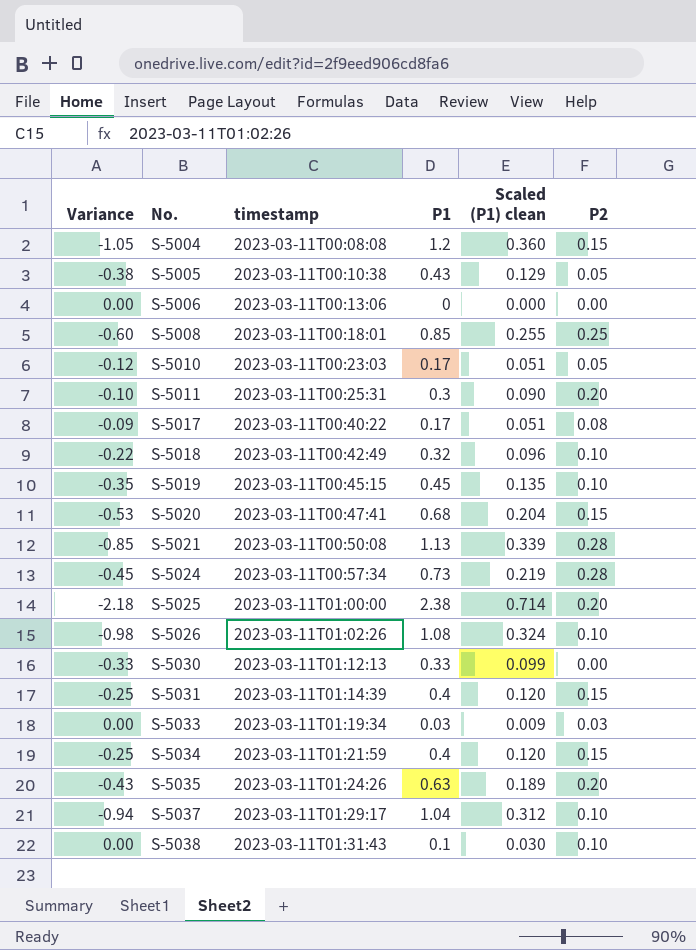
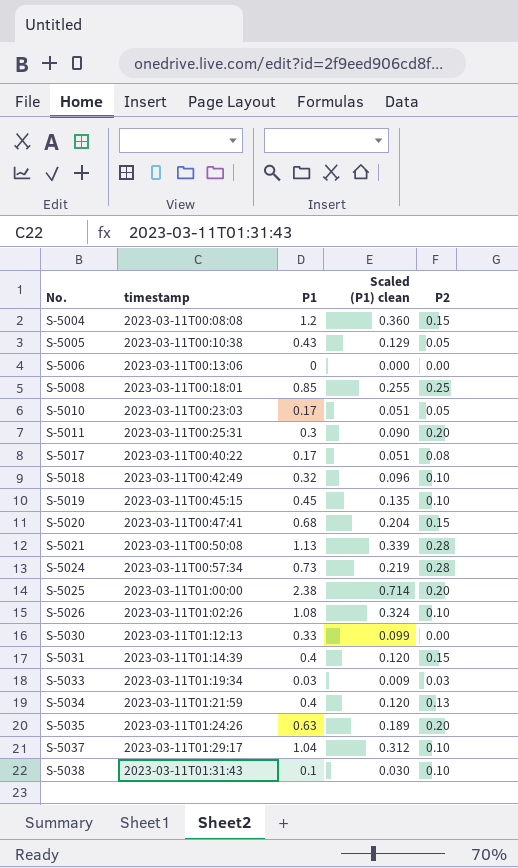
column Variance | formula: [P2] - [P1] -> none
S-5034 | P2: 0.15 -> 0.13

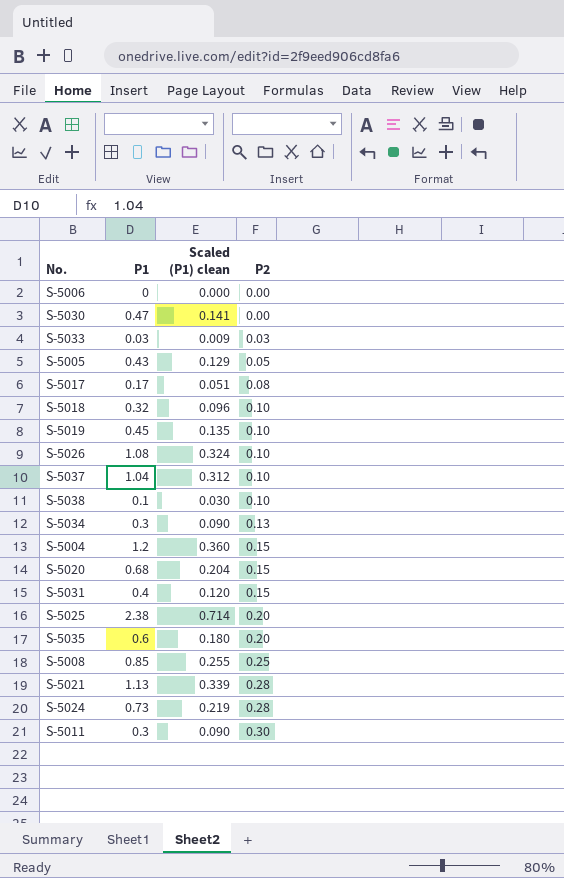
row order: No. ascending -> P2 ascending
column timestamp | position: 2 -> none
row S-5010: 2023-03-11T00:23:03 | 0.17 | 0.051 | 0.05 -> none
S-5030 | P1: 0.33 -> 0.47
S-5030 | Scaled (P1) clean: 0.099 -> 0.141
S-5034 | P1: 0.4 -> 0.3
S-5034 | Scaled (P1) clean: 0.120 -> 0.090
S-5035 | P1: 0.63 -> 0.6
S-5035 | Scaled (P1) clean: 0.189 -> 0.180
S-5011 | P2: 0.20 -> 0.30

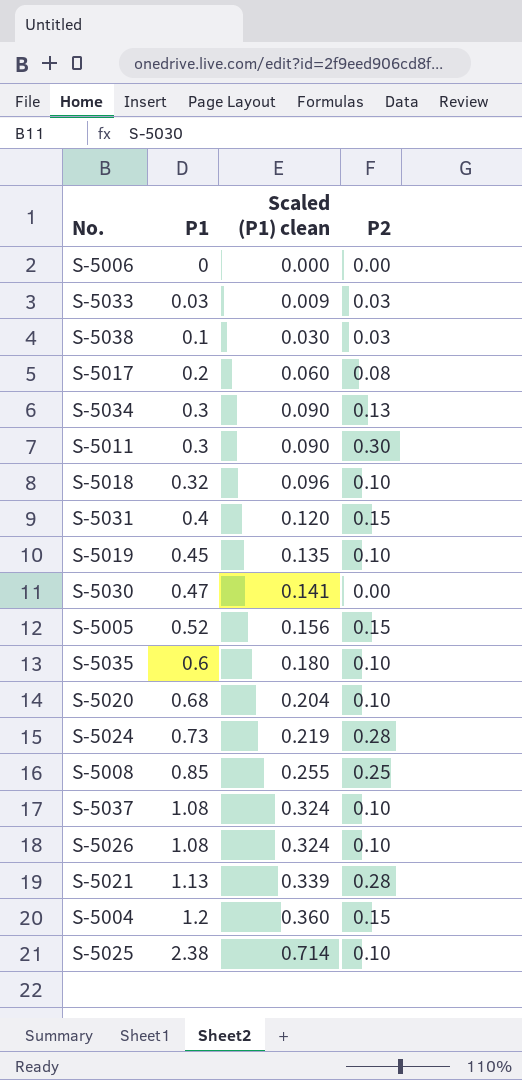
row order: P2 ascending -> P1 ascending
S-5038 | P2: 0.10 -> 0.03
S-5017 | P1: 0.17 -> 0.2
S-5017 | Scaled (P1) clean: 0.051 -> 0.060
S-5005 | P1: 0.43 -> 0.52
S-5005 | Scaled (P1) clean: 0.129 -> 0.156
S-5005 | P2: 0.05 -> 0.15
S-5035 | P2: 0.20 -> 0.10
S-5020 | P2: 0.15 -> 0.10
S-5037 | P1: 1.04 -> 1.08
S-5037 | Scaled (P1) clean: 0.312 -> 0.324
S-5025 | P2: 0.20 -> 0.10

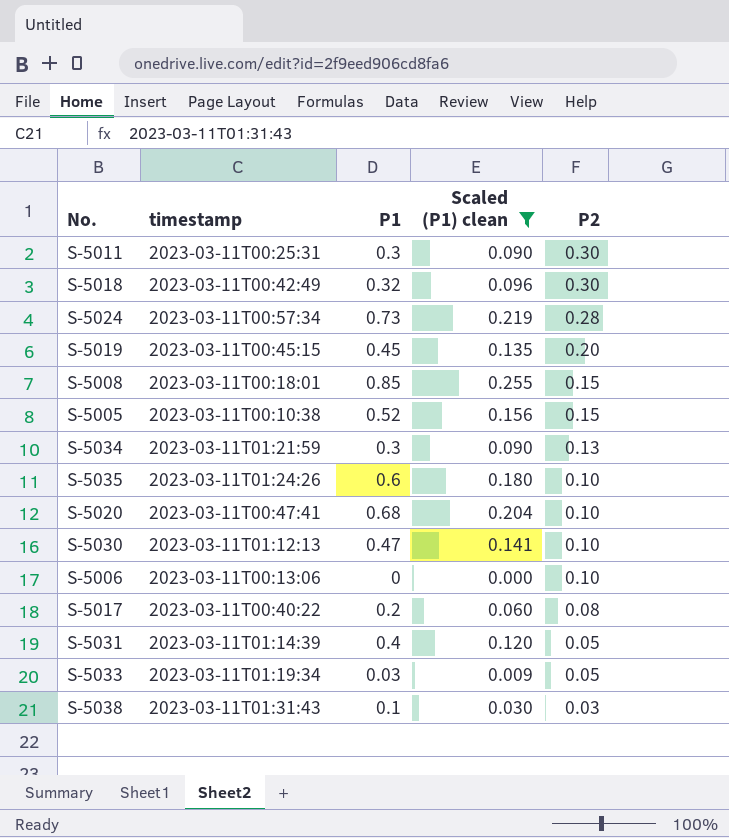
filter: none -> Scaled (P1) clean <= 0.255
row order: P1 ascending -> P2 descending
column timestamp | position: none -> 2
S-5018 | P2: 0.10 -> 0.30
S-5019 | P2: 0.10 -> 0.20
S-5008 | P2: 0.25 -> 0.15
S-5030 | P2: 0.00 -> 0.10
S-5006 | P2: 0.00 -> 0.10
S-5031 | P2: 0.15 -> 0.05
S-5033 | P2: 0.03 -> 0.05

